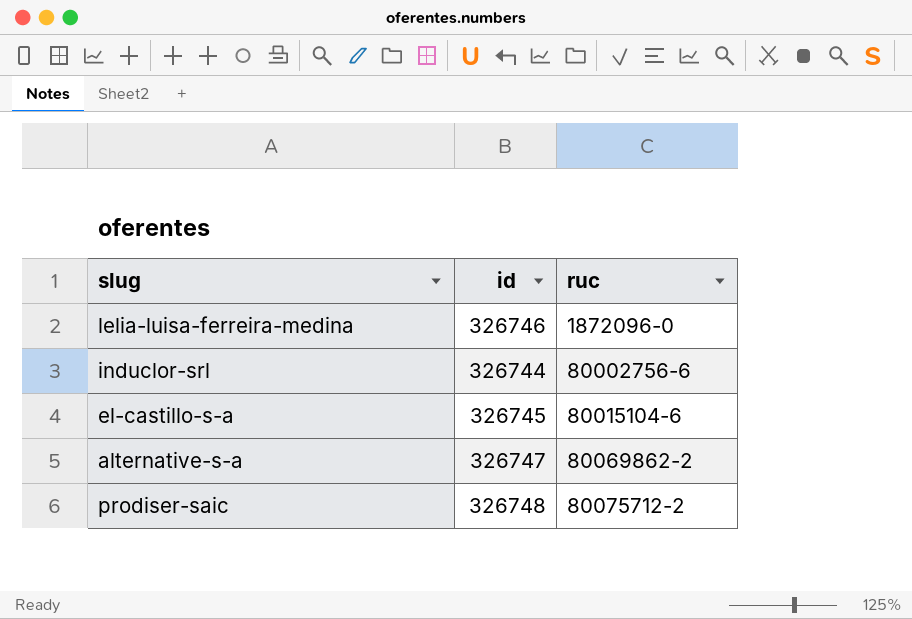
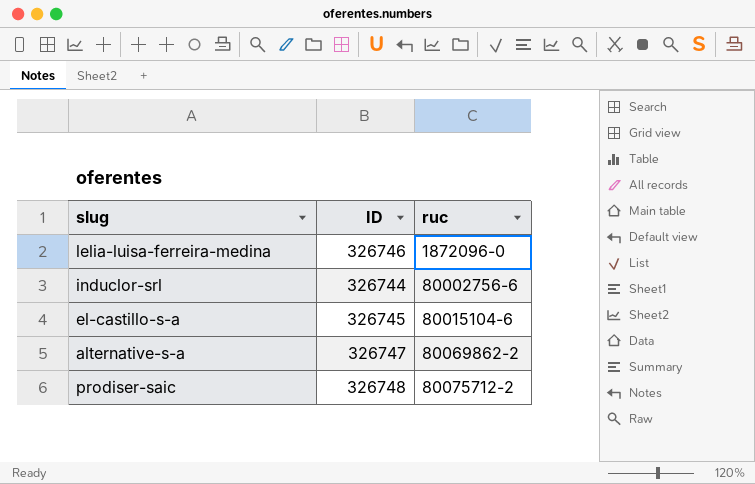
column name: id -> ID

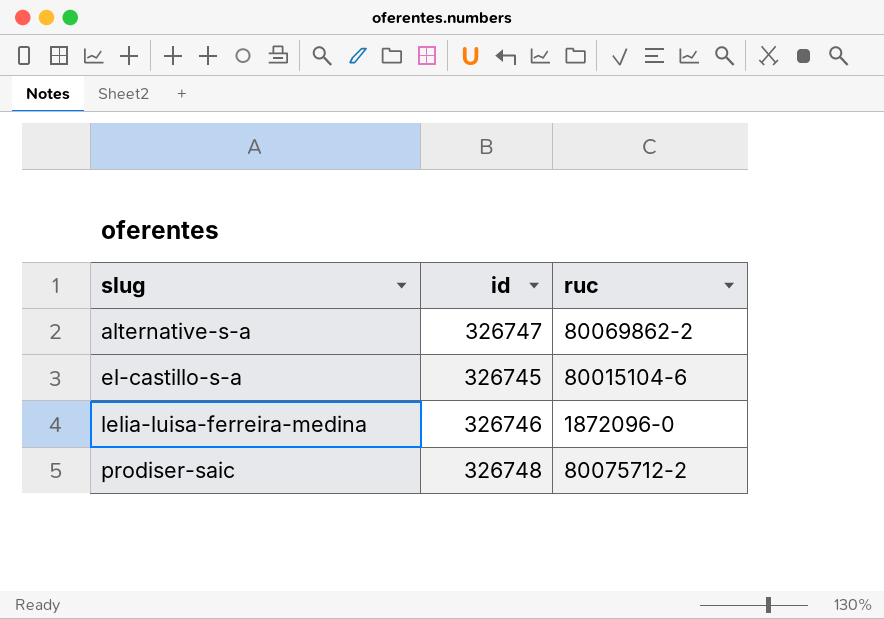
row order: ruc ascending -> slug ascending
column name: ID -> id
row induclor-srl: 326744 | 80002756-6 -> none

